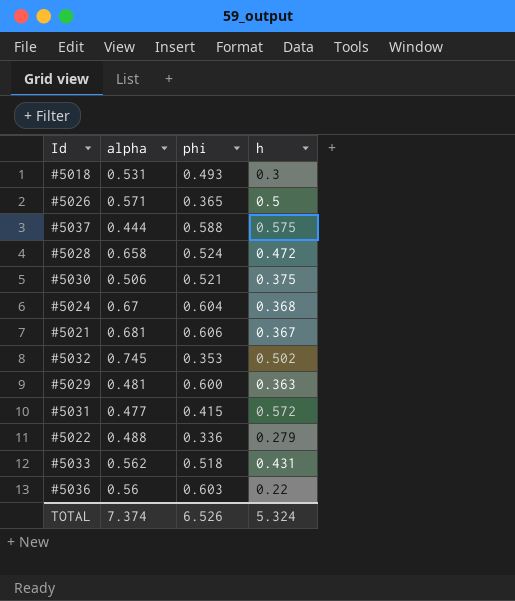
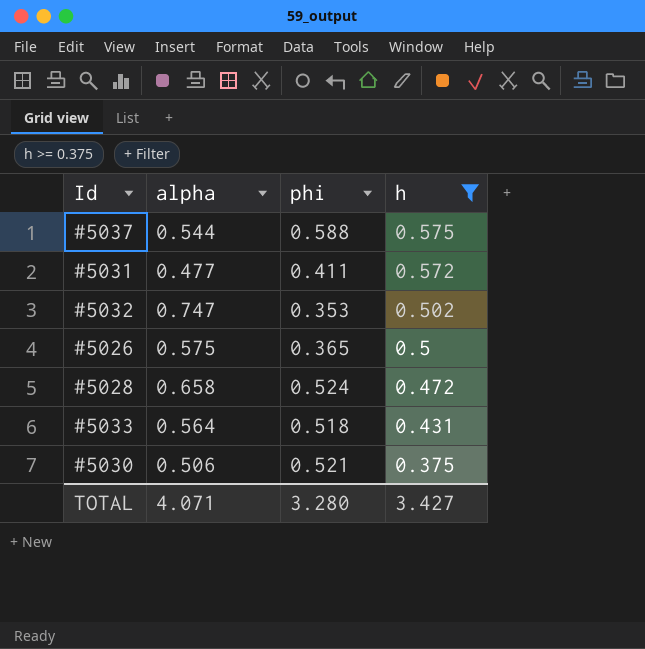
filter: none -> h >= 0.375
row order: none -> h descending
#5037 | alpha: 0.444 -> 0.544
#5031 | phi: 0.415 -> 0.411
#5032 | alpha: 0.745 -> 0.747
#5026 | alpha: 0.571 -> 0.575
#5033 | alpha: 0.562 -> 0.564
TOTAL | alpha: 7.374 -> 4.071
TOTAL | phi: 6.526 -> 3.280
TOTAL | h: 5.324 -> 3.427

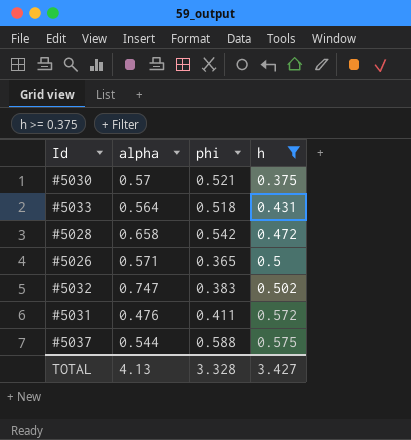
row order: h descending -> h ascending
#5030 | alpha: 0.506 -> 0.57
#5028 | phi: 0.524 -> 0.542
#5026 | alpha: 0.575 -> 0.571
#5032 | phi: 0.353 -> 0.383
#5031 | alpha: 0.477 -> 0.476
TOTAL | alpha: 4.071 -> 4.13
TOTAL | phi: 3.280 -> 3.328

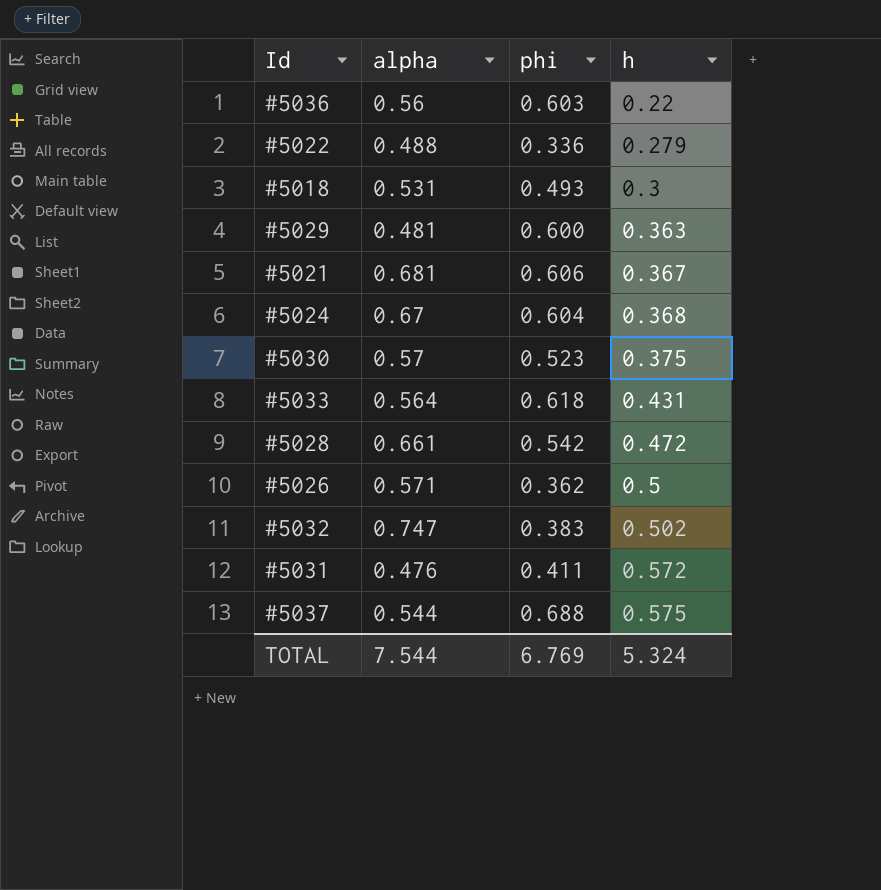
filter: h >= 0.375 -> none
#5030 | phi: 0.521 -> 0.523
#5033 | phi: 0.518 -> 0.618
#5028 | alpha: 0.658 -> 0.661
#5026 | phi: 0.365 -> 0.362
#5037 | phi: 0.588 -> 0.688
TOTAL | alpha: 4.13 -> 7.544
TOTAL | phi: 3.328 -> 6.769
TOTAL | h: 3.427 -> 5.324

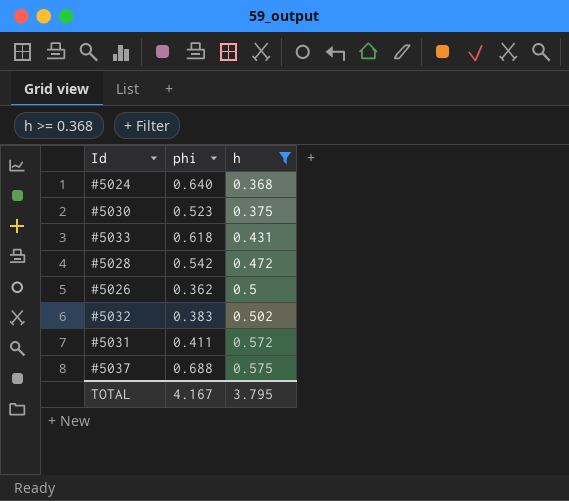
filter: none -> h >= 0.368
column alpha | position: 2 -> none
#5024 | phi: 0.604 -> 0.640
TOTAL | phi: 6.769 -> 4.167
TOTAL | h: 5.324 -> 3.795

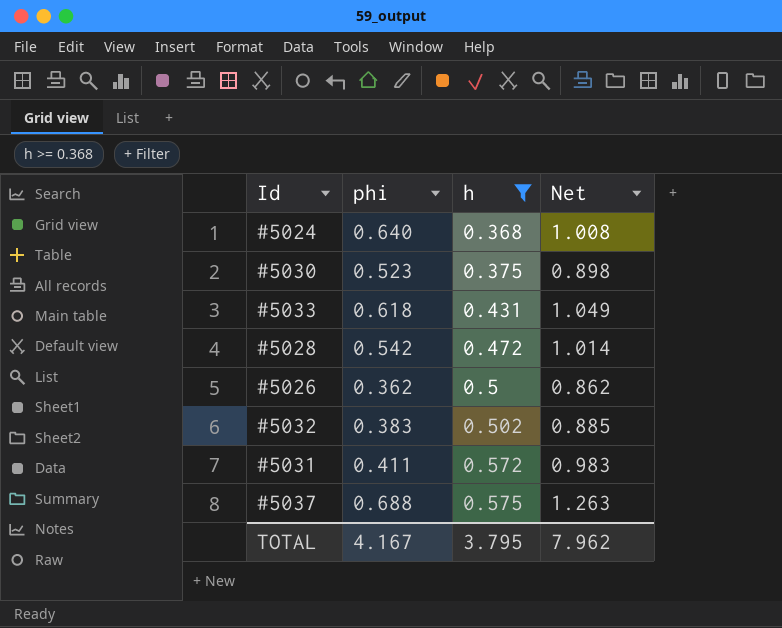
column Net | formula: none -> [phi] + [h]

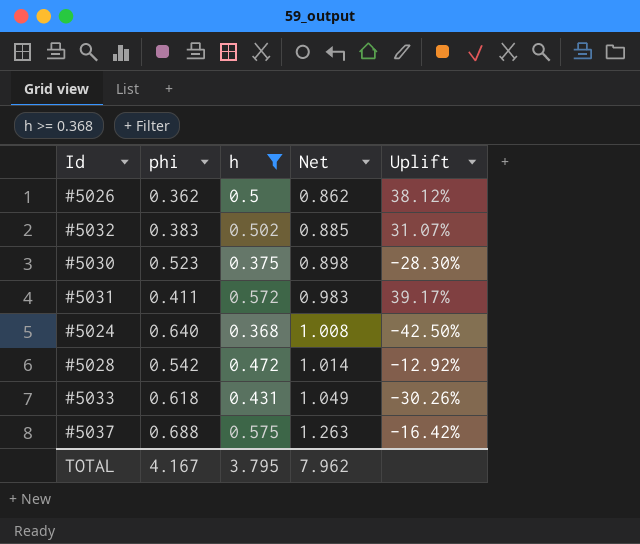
row order: h ascending -> Net ascending
column Uplift | formula: none -> ([h] - [phi]) / [phi]

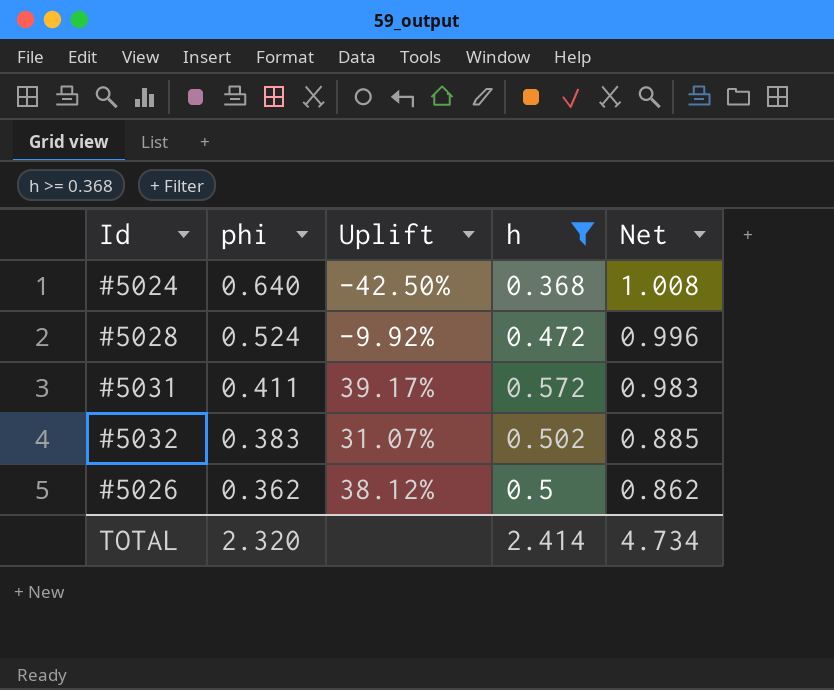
row order: Net ascending -> phi descending
column Uplift | position: 5 -> 3
row #5030: 0.523 | 0.375 | 0.898 | -28.30% -> none
row #5033: 0.618 | 0.431 | 1.049 | -30.26% -> none
row #5037: 0.688 | 0.575 | 1.263 | -16.42% -> none
#5028 | phi: 0.542 -> 0.524
#5028 | Uplift: -12.92% -> -9.92%
#5028 | Net: 1.014 -> 0.996
TOTAL | phi: 4.167 -> 2.320
TOTAL | h: 3.795 -> 2.414
TOTAL | Net: 7.962 -> 4.734

